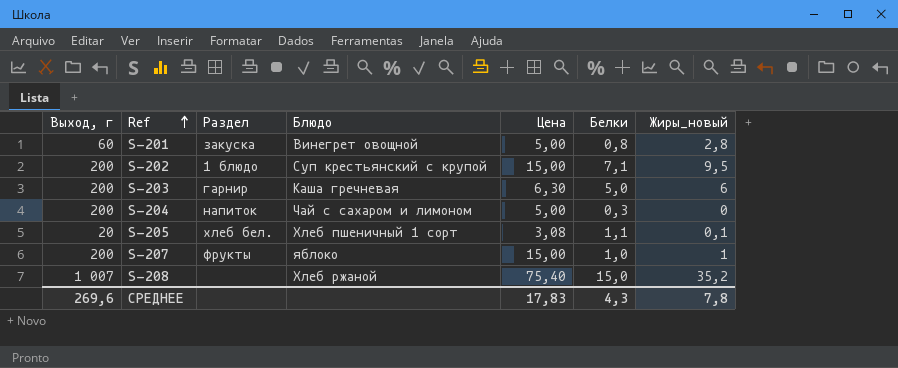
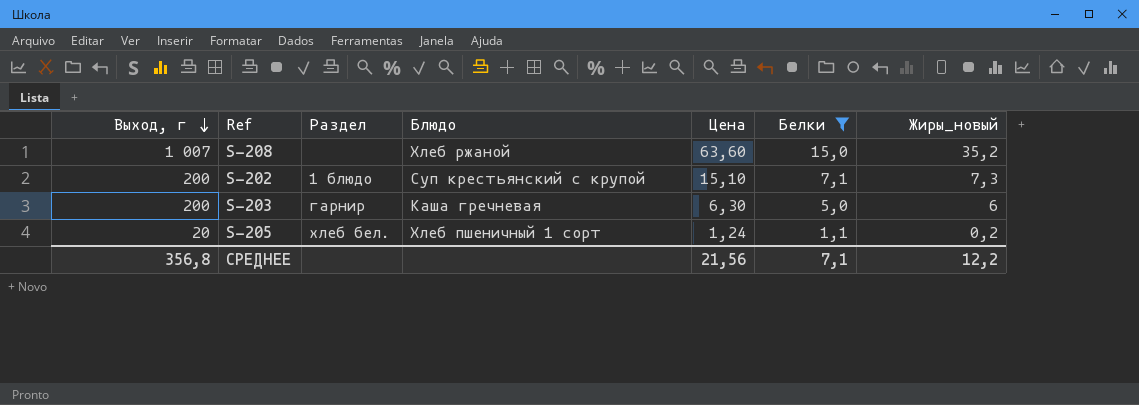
filter: none -> Белки >= 1,1
row order: Ref ascending -> Выход, г descending
S-208 | Цена: 75,40 -> 63,60
S-202 | Цена: 15,00 -> 15,10
S-202 | Жиры_новый: 9,5 -> 7,3
S-205 | Цена: 3,08 -> 1,24
S-205 | Жиры_новый: 0,1 -> 0,2
СРЕДНЕЕ | Выход, г: 269,6 -> 356,8
СРЕДНЕЕ | Цена: 17,83 -> 21,56
СРЕДНЕЕ | Белки: 4,3 -> 7,1
СРЕДНЕЕ | Жиры_новый: 7,8 -> 12,2

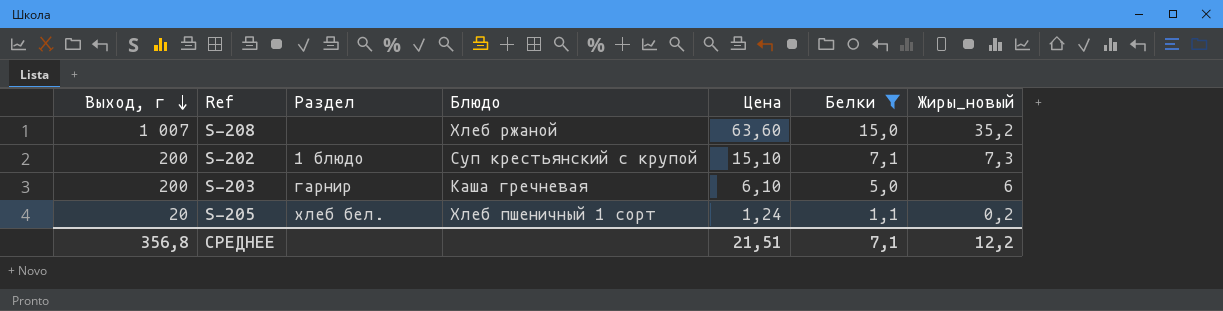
S-203 | Цена: 6,30 -> 6,10
СРЕДНЕЕ | Цена: 21,56 -> 21,51

